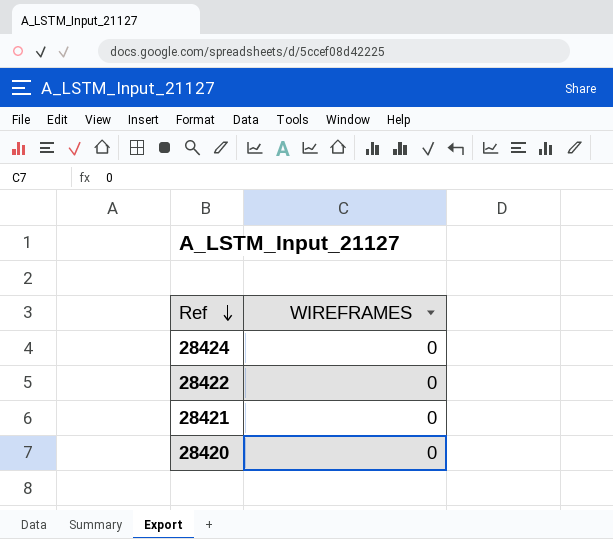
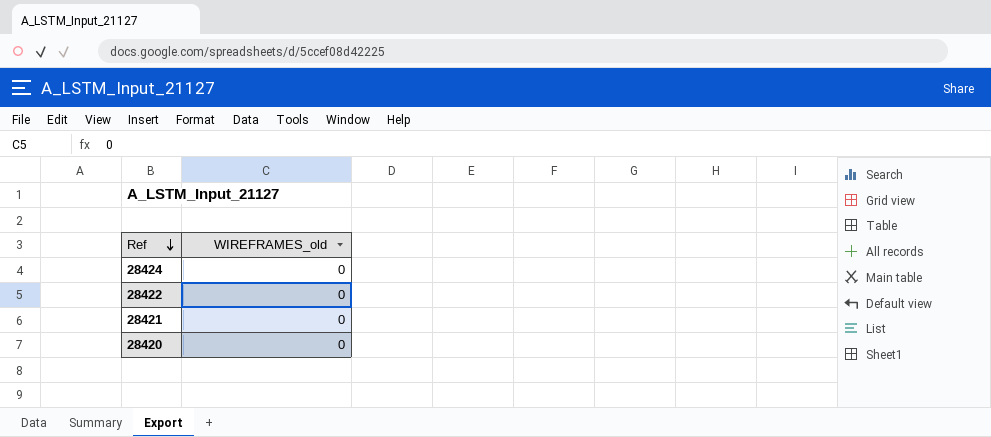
column name: WIREFRAMES -> WIREFRAMES_old

